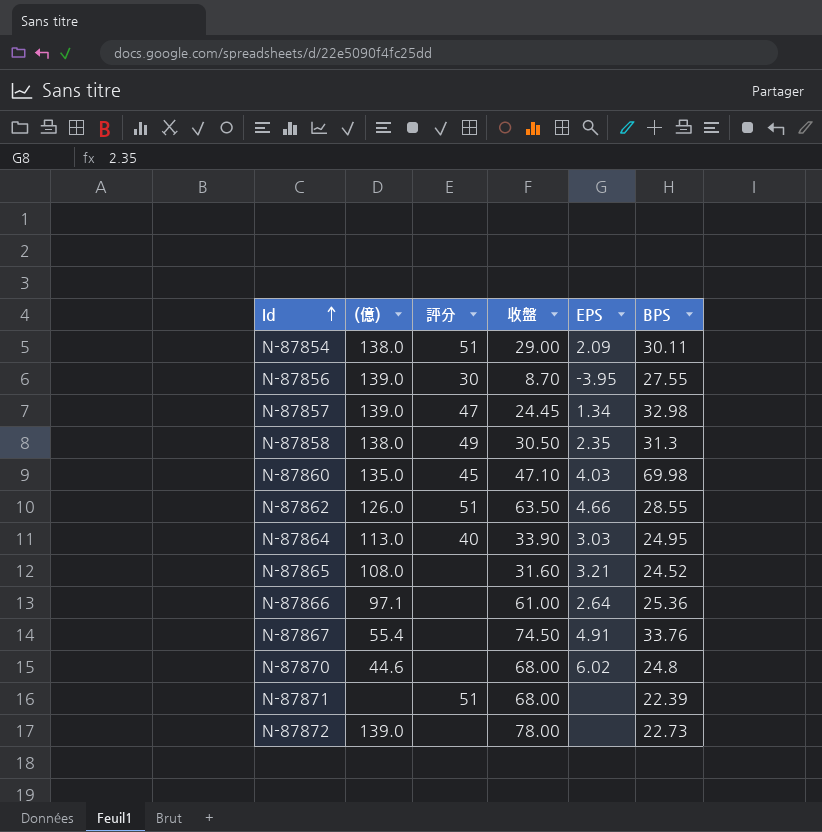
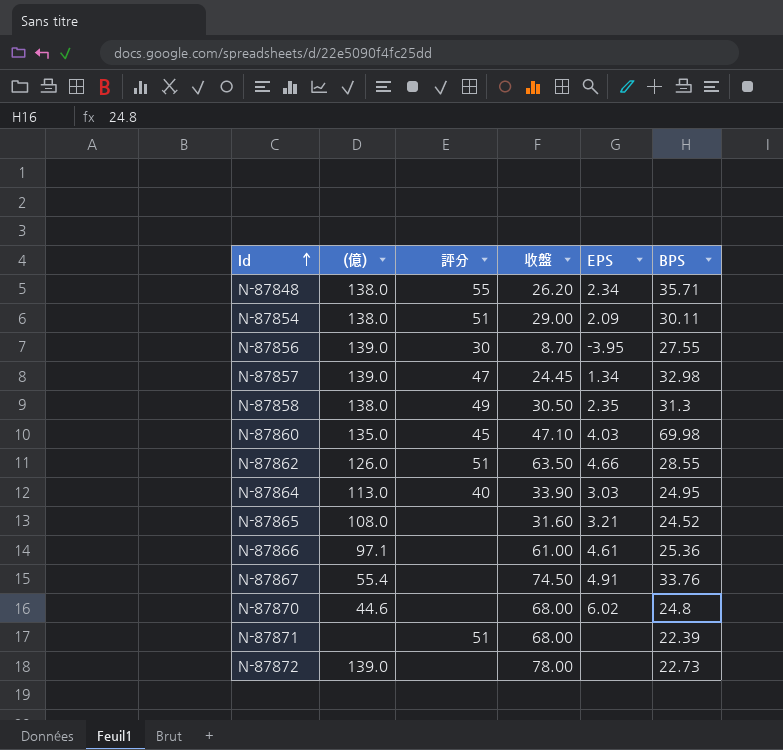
row N-87848: none -> 138.0 | 55 | 26.20 | 2.34 | 35.71
N-87866 | EPS: 2.64 -> 4.61

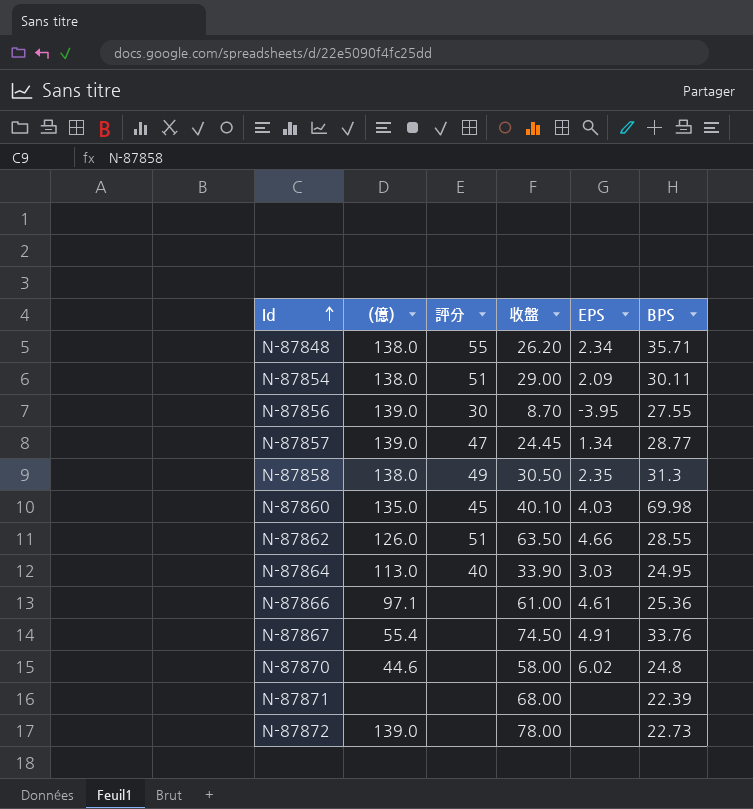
row N-87865: 108.0 | none | 31.60 | 3.21 | 24.52 -> none
N-87857 | BPS: 32.98 -> 28.77
N-87860 | 收盤: 47.10 -> 40.10
N-87870 | 收盤: 68.00 -> 58.00
N-87871 | 評分: 51 -> none

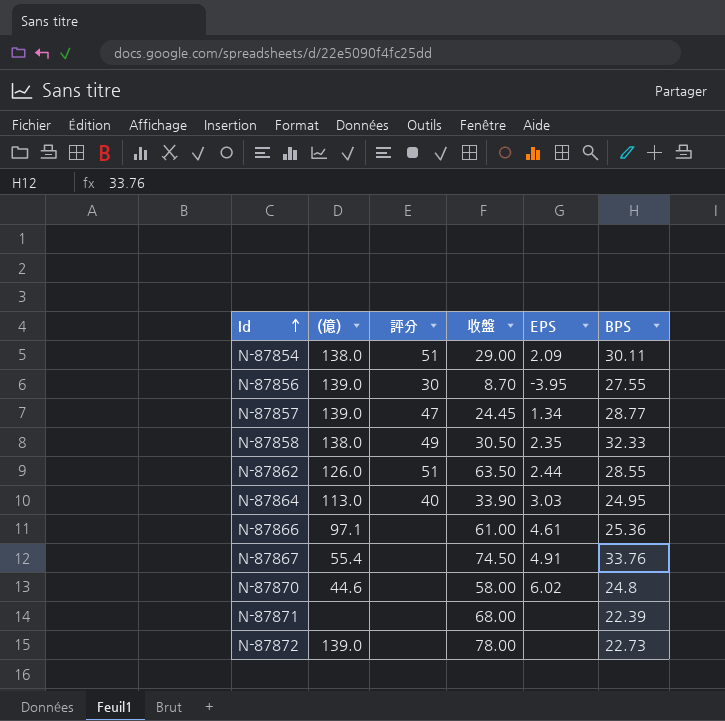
row N-87848: 138.0 | 55 | 26.20 | 2.34 | 35.71 -> none
row N-87860: 135.0 | 45 | 40.10 | 4.03 | 69.98 -> none
N-87858 | BPS: 31.3 -> 32.33
N-87862 | EPS: 4.66 -> 2.44

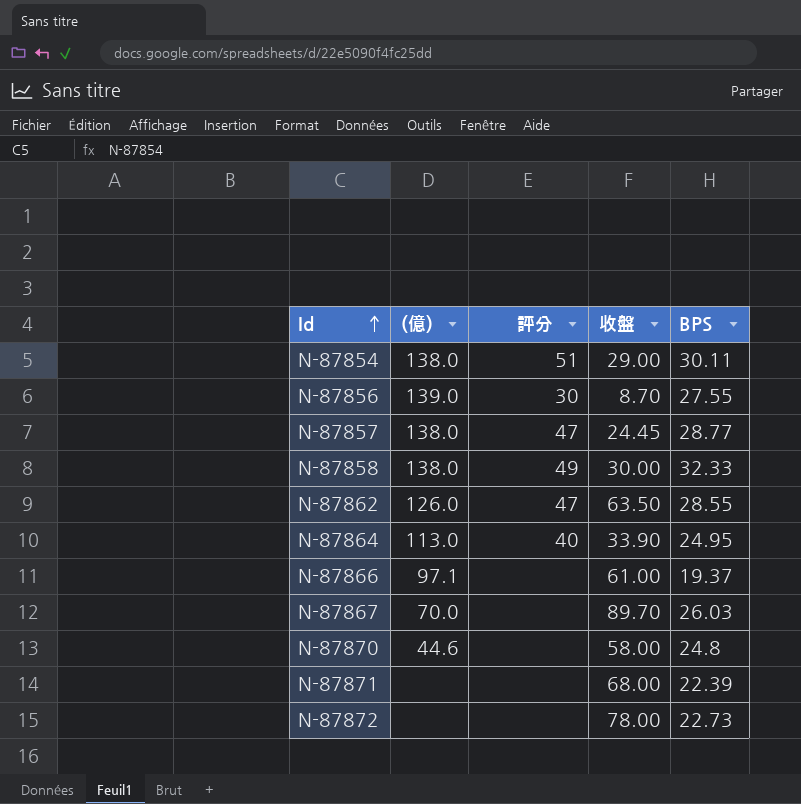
column EPS | position: 5 -> none
N-87857 | (億): 139.0 -> 138.0
N-87858 | 收盤: 30.50 -> 30.00
N-87862 | 評分: 51 -> 47
N-87866 | BPS: 25.36 -> 19.37
N-87867 | (億): 55.4 -> 70.0
N-87867 | 收盤: 74.50 -> 89.70
N-87867 | BPS: 33.76 -> 26.03
N-87872 | (億): 139.0 -> none

